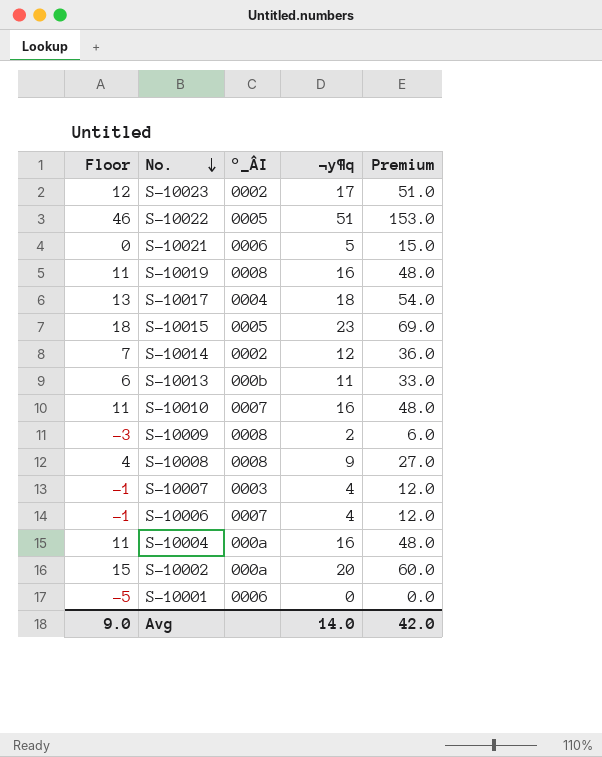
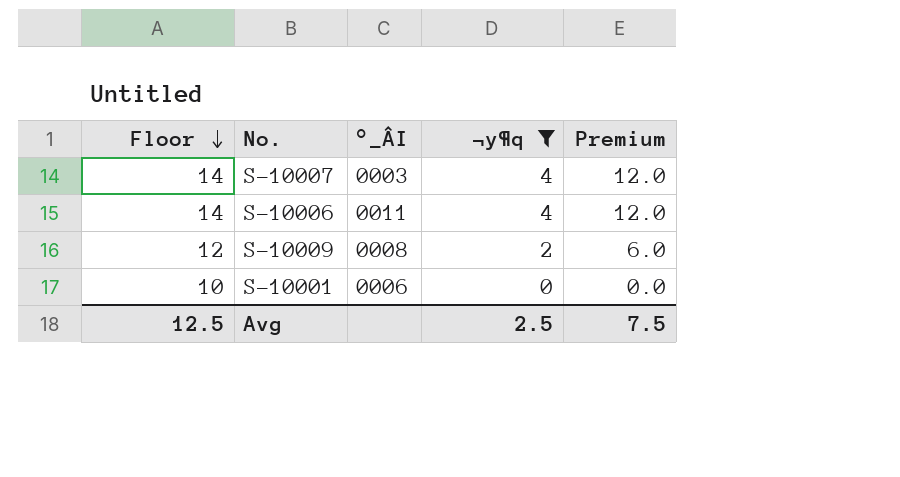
filter: none -> ¬y¶q <= 4
row order: No. descending -> Floor descending
column Floor | formula: [¬y¶q] - 5 -> [¬y¶q] + 10
S-10006 | °_ÂI: 0007 -> 0011
Avg | Floor: 9.0 -> 12.5
Avg | ¬y¶q: 14.0 -> 2.5
Avg | Premium: 42.0 -> 7.5

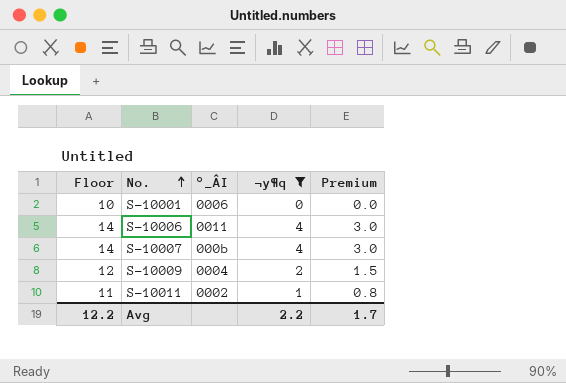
row order: Floor descending -> No. ascending
column Premium | formula: [¬y¶q] * 3 -> [¬y¶q] * 0.75
S-10007 | °_ÂI: 0003 -> 000b
S-10009 | °_ÂI: 0008 -> 0004
row S-10011: none -> 11 | 0002 | 1 | 0.8
Avg | Floor: 12.5 -> 12.2
Avg | ¬y¶q: 2.5 -> 2.2
Avg | Premium: 7.5 -> 1.7

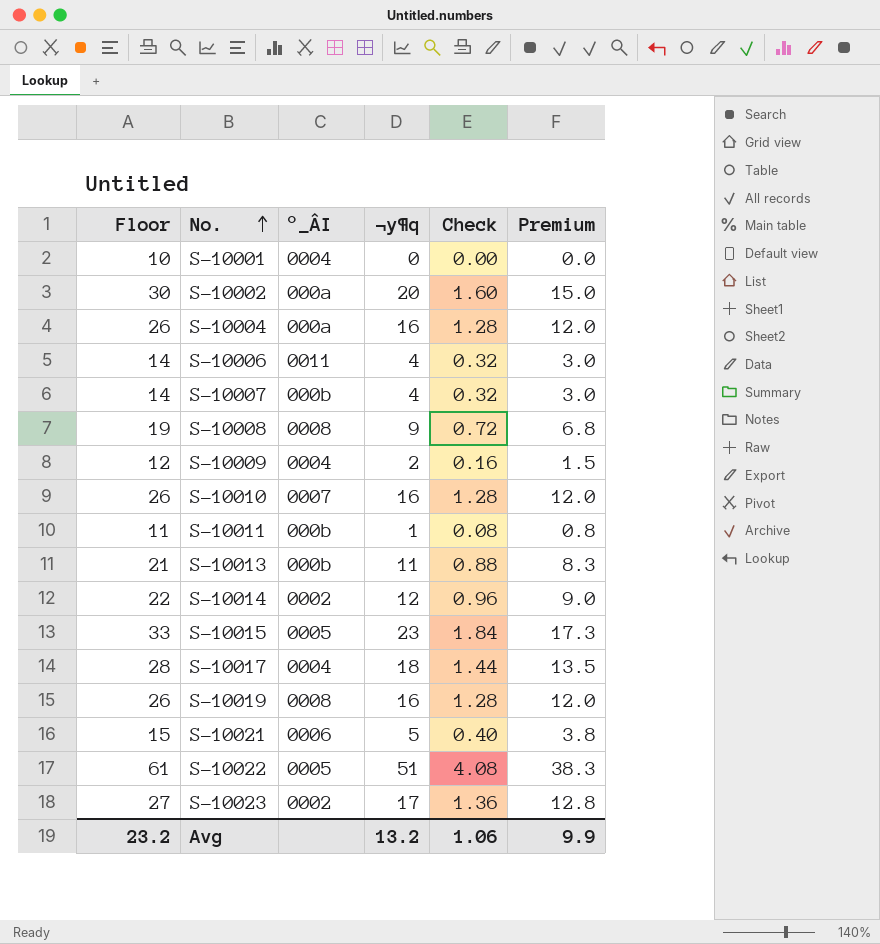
filter: ¬y¶q <= 4 -> none
column Check | formula: none -> [¬y¶q] * 0.08
S-10001 | °_ÂI: 0006 -> 0004
S-10011 | °_ÂI: 0002 -> 000b
Avg | Floor: 12.2 -> 23.2
Avg | ¬y¶q: 2.2 -> 13.2
Avg | Premium: 1.7 -> 9.9

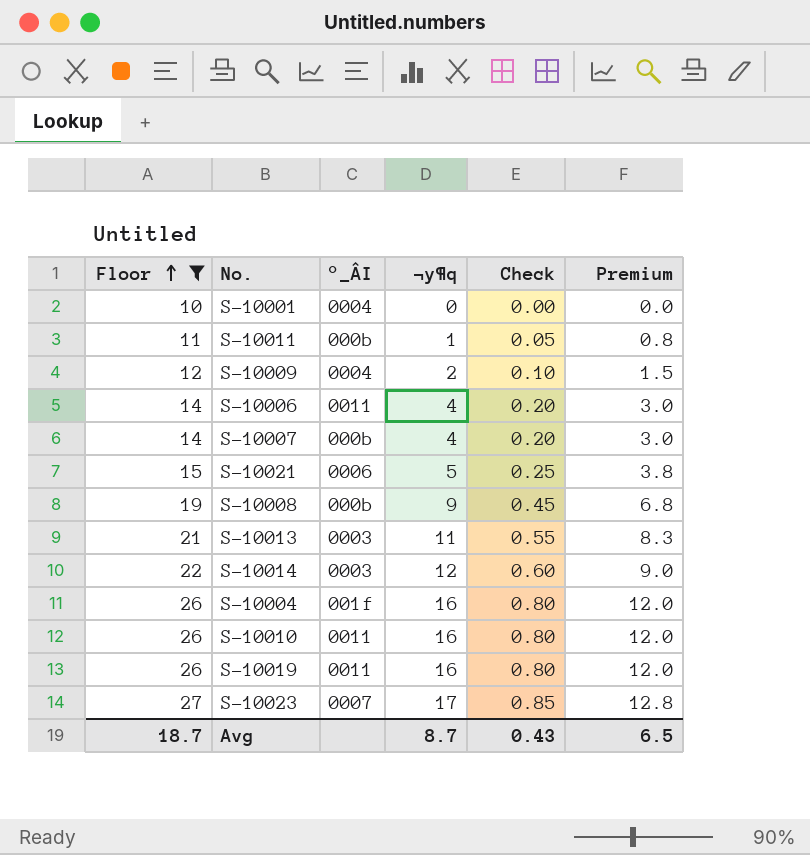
filter: none -> Floor <= 27
row order: No. ascending -> Floor ascending
column Check | formula: [¬y¶q] * 0.08 -> [¬y¶q] * 0.05
S-10008 | °_ÂI: 0008 -> 000b
S-10013 | °_ÂI: 000b -> 0003
S-10014 | °_ÂI: 0002 -> 0003
S-10004 | °_ÂI: 000a -> 001f
S-10010 | °_ÂI: 0007 -> 0011
S-10019 | °_ÂI: 0008 -> 0011
S-10023 | °_ÂI: 0002 -> 0007
Avg | Floor: 23.2 -> 18.7
Avg | ¬y¶q: 13.2 -> 8.7
Avg | Check: 1.06 -> 0.43
Avg | Premium: 9.9 -> 6.5

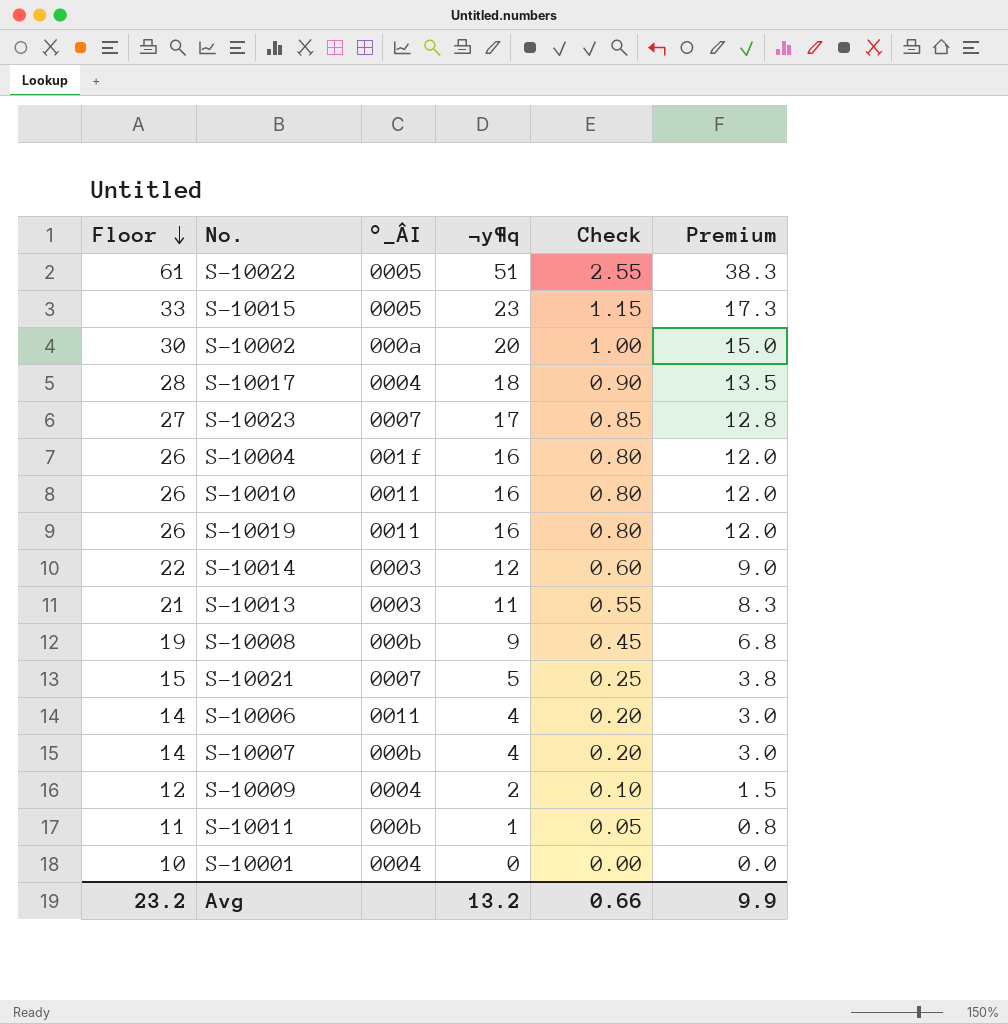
filter: Floor <= 27 -> none
row order: Floor ascending -> Floor descending
S-10021 | °_ÂI: 0006 -> 0007
Avg | Floor: 18.7 -> 23.2
Avg | ¬y¶q: 8.7 -> 13.2
Avg | Check: 0.43 -> 0.66
Avg | Premium: 6.5 -> 9.9

